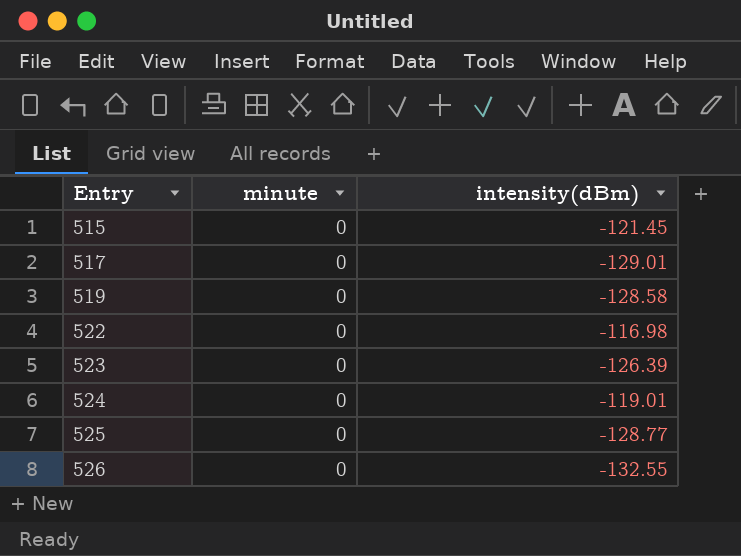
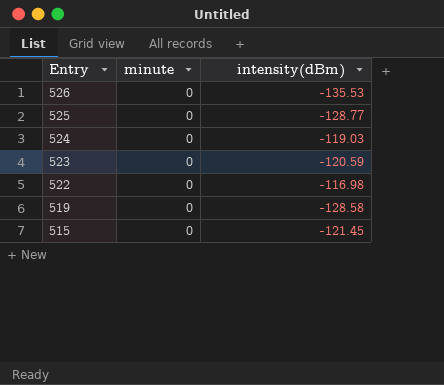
row order: Entry ascending -> Entry descending
row 517: 0 | -129.01 -> none
526 | intensity(dBm): -132.55 -> -135.53
524 | intensity(dBm): -119.01 -> -119.03
523 | intensity(dBm): -126.39 -> -120.59

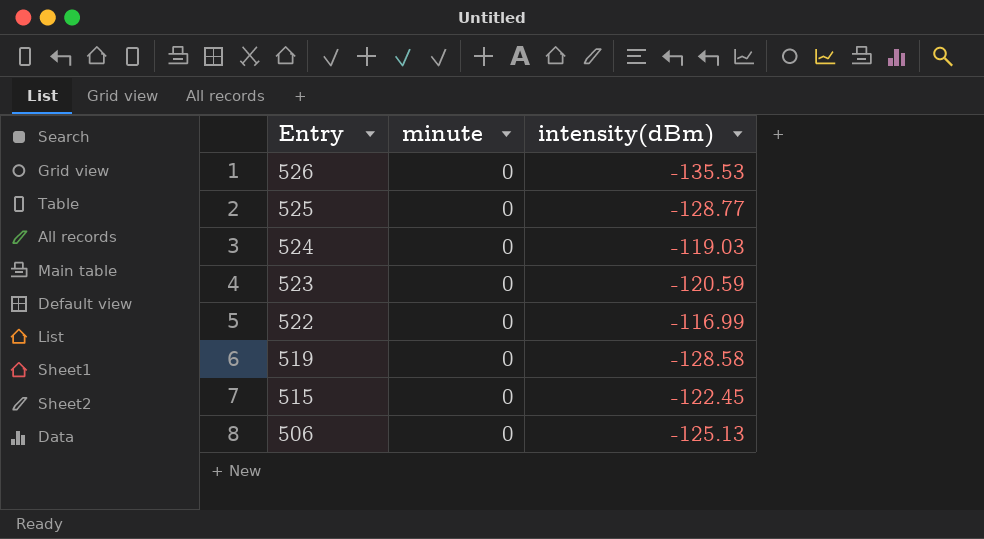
522 | intensity(dBm): -116.98 -> -116.99
515 | intensity(dBm): -121.45 -> -122.45
row 506: none -> 0 | -125.13

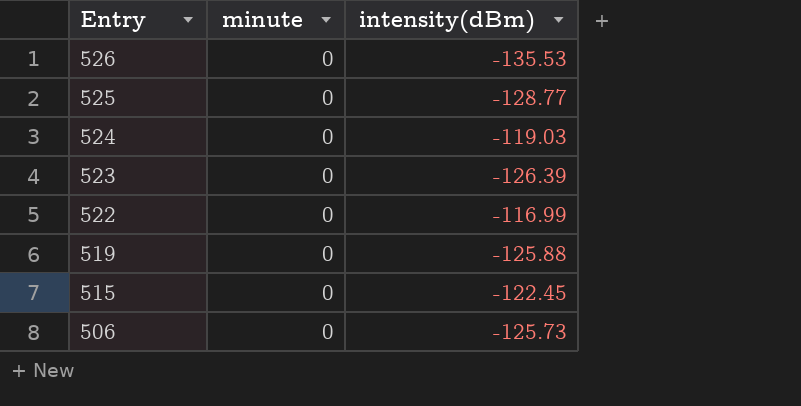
523 | intensity(dBm): -120.59 -> -126.39
519 | intensity(dBm): -128.58 -> -125.88
506 | intensity(dBm): -125.13 -> -125.73

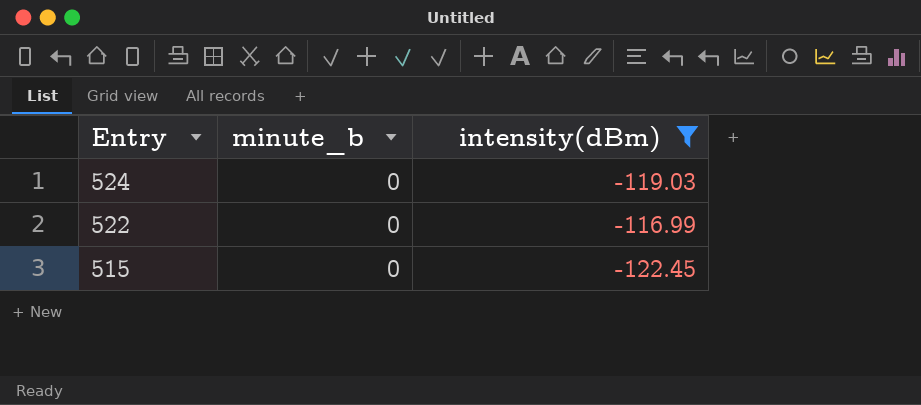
filter: none -> intensity(dBm) >= -122.45
column name: minute -> minute_b

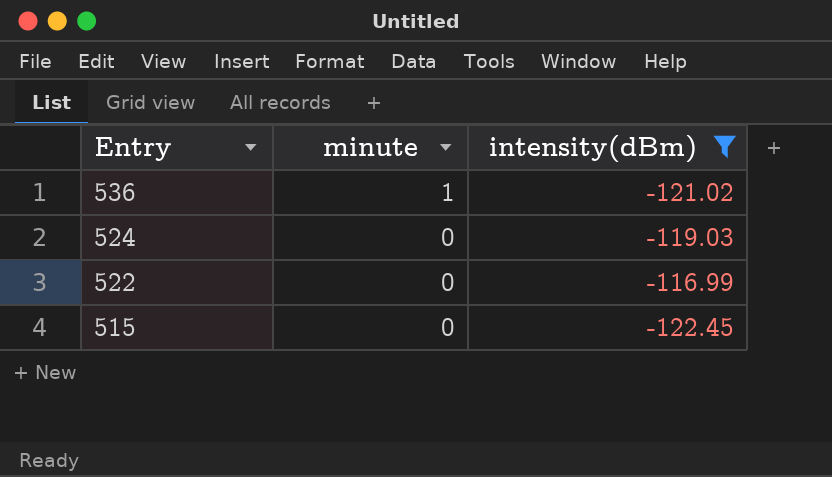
column name: minute_b -> minute
row 536: none -> 1 | -121.02

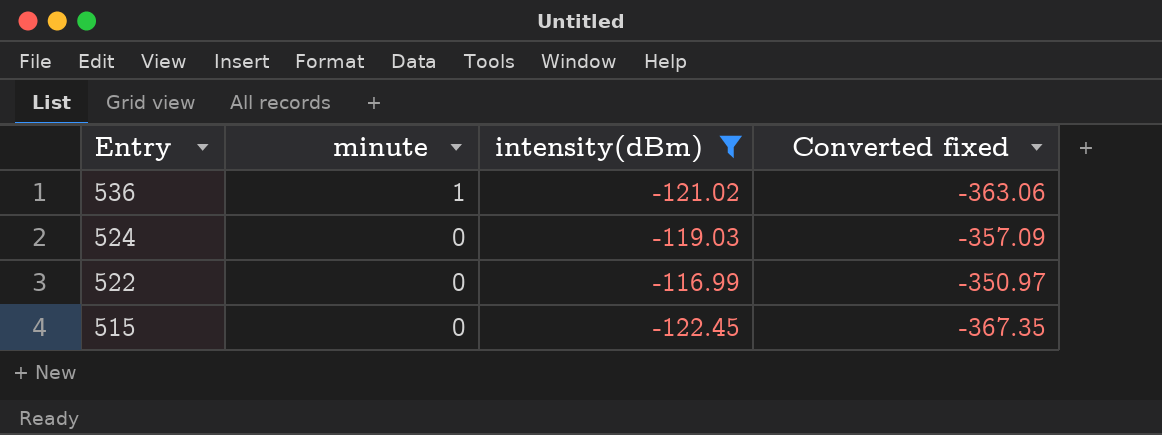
column Converted fixed | formula: none -> [intensity(dBm)] * 3

